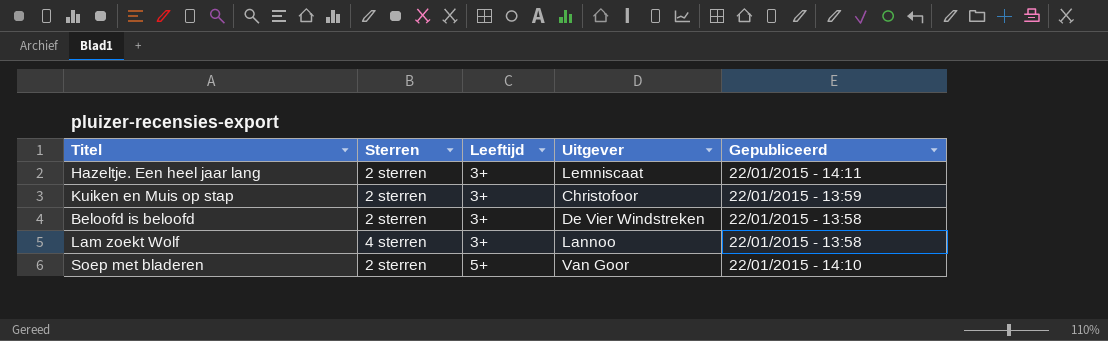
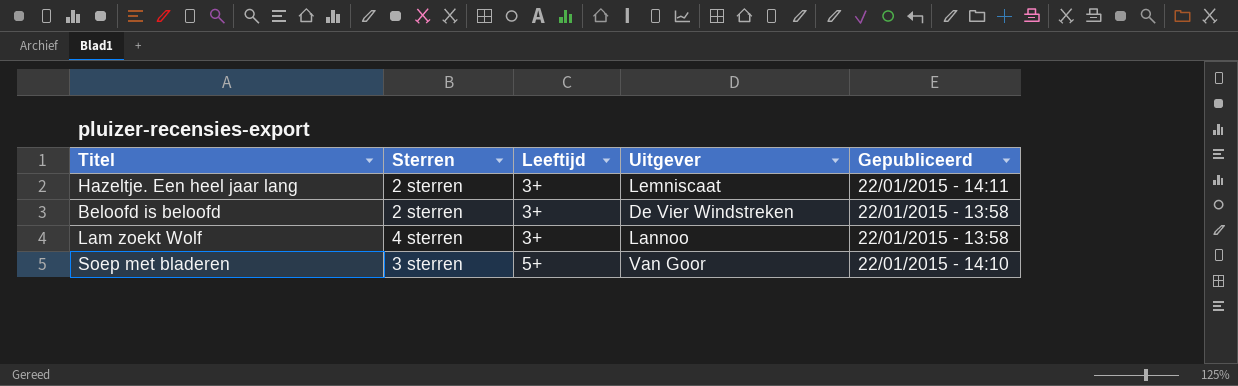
row Kuiken en Muis op stap: 2 sterren | 3+ | Christofoor | 22/01/2015 - 13:59 -> none
Soep met bladeren | Sterren: 2 sterren -> 3 sterren

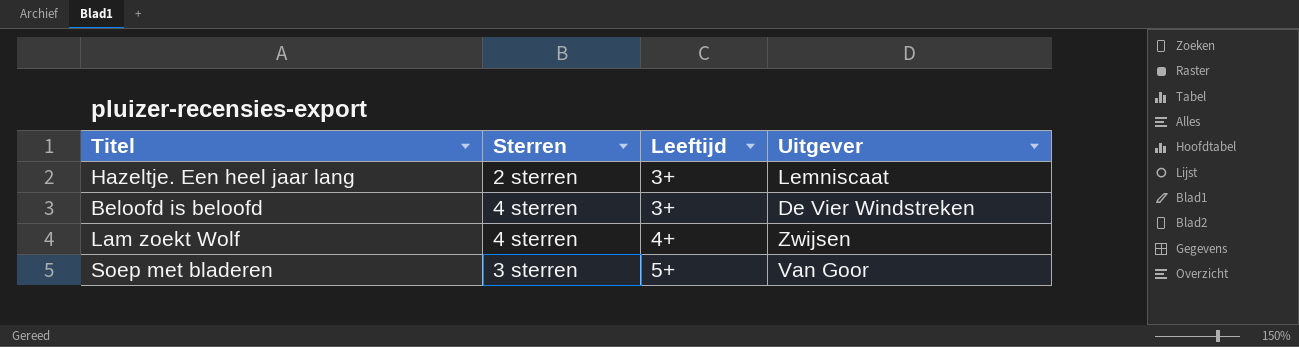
column Gepubliceerd | position: 5 -> none
Beloofd is beloofd | Sterren: 2 sterren -> 4 sterren
Lam zoekt Wolf | Leeftijd: 3+ -> 4+
Lam zoekt Wolf | Uitgever: Lannoo -> Zwijsen

